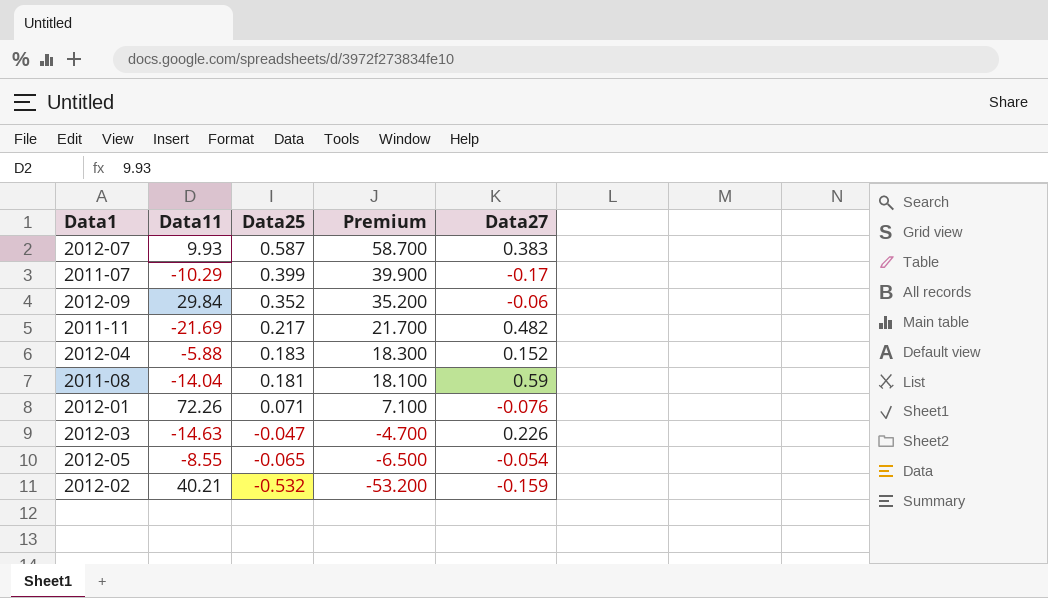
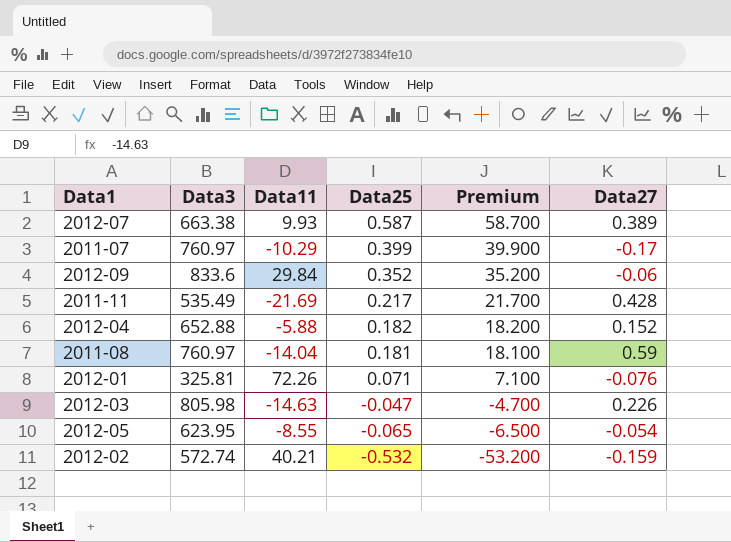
column Data3 | position: none -> 2
2012-07 | Data27: 0.383 -> 0.389
2011-11 | Data27: 0.482 -> 0.428
2012-04 | Data25: 0.183 -> 0.182
2012-04 | Premium: 18.300 -> 18.200

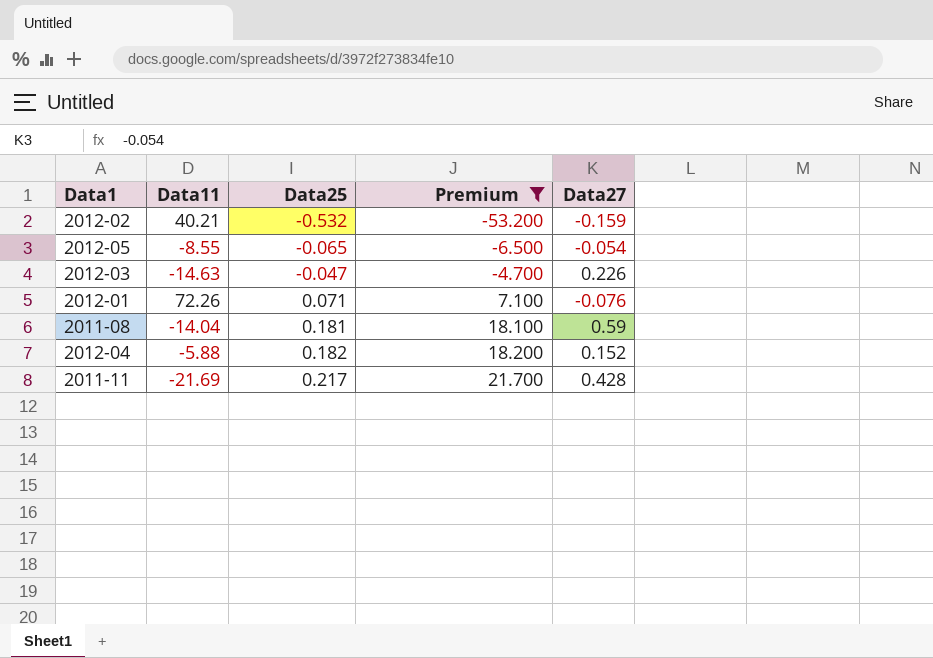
filter: none -> Premium <= 21.700
row order: Data25 descending -> Data25 ascending
column Data3 | position: 2 -> none

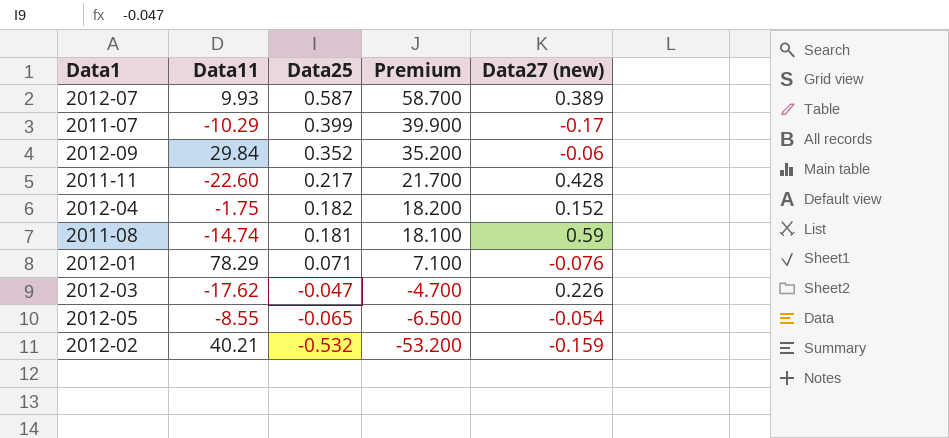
filter: Premium <= 21.700 -> none
row order: Data25 ascending -> Data25 descending
column name: Data27 -> Data27 (new)
2011-11 | Data11: -21.69 -> -22.60
2012-04 | Data11: -5.88 -> -1.75
2011-08 | Data11: -14.04 -> -14.74
2012-01 | Data11: 72.26 -> 78.29
2012-03 | Data11: -14.63 -> -17.62

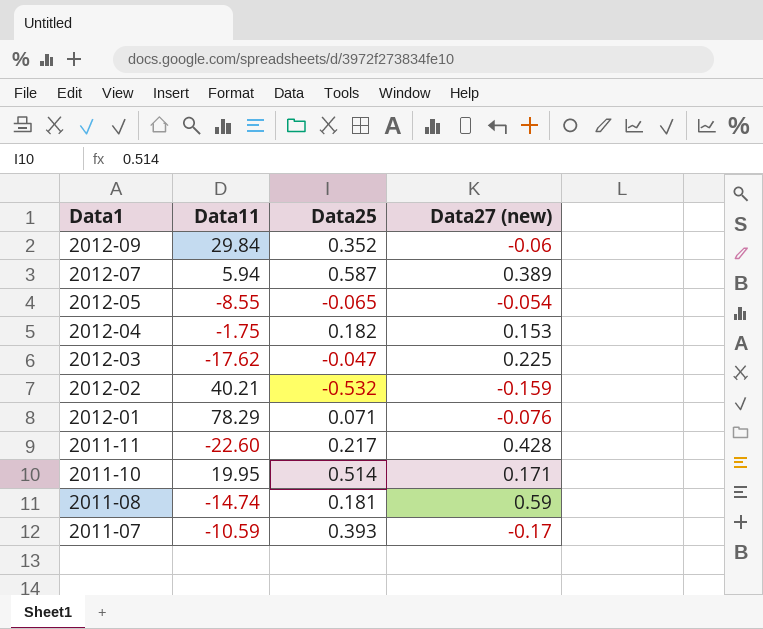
row order: Data25 descending -> Data1 descending
column Premium | formula: [Data25] * 100 -> none
2012-07 | Data11: 9.93 -> 5.94
2012-04 | Data27 (new): 0.152 -> 0.153
2012-03 | Data27 (new): 0.226 -> 0.225
row 2011-10: none -> 19.95 | 0.514 | 0.171
2011-07 | Data11: -10.29 -> -10.59
2011-07 | Data25: 0.399 -> 0.393

